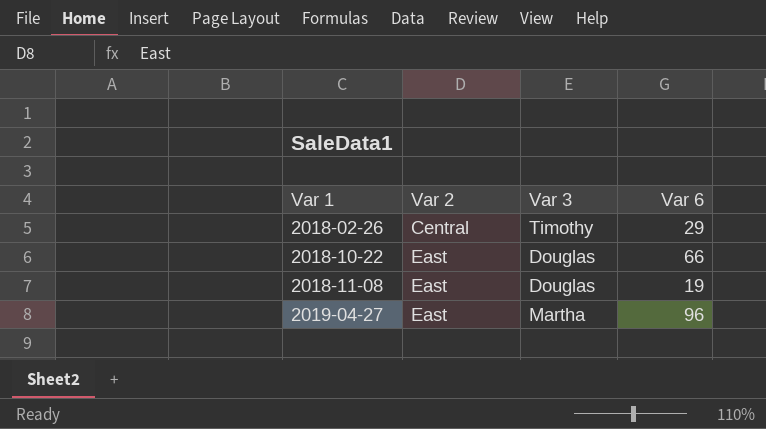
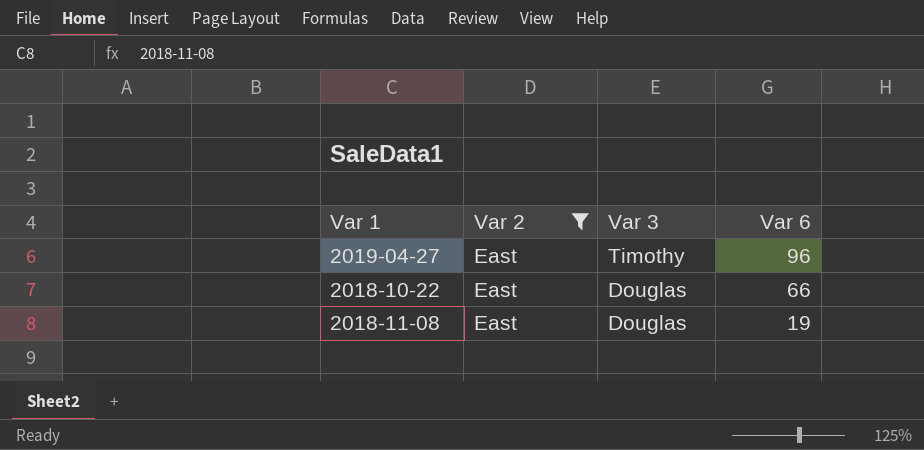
filter: none -> Var 2 = East
row order: Var 1 ascending -> Var 3 descending
2019-04-27 | Var 3: Martha -> Timothy

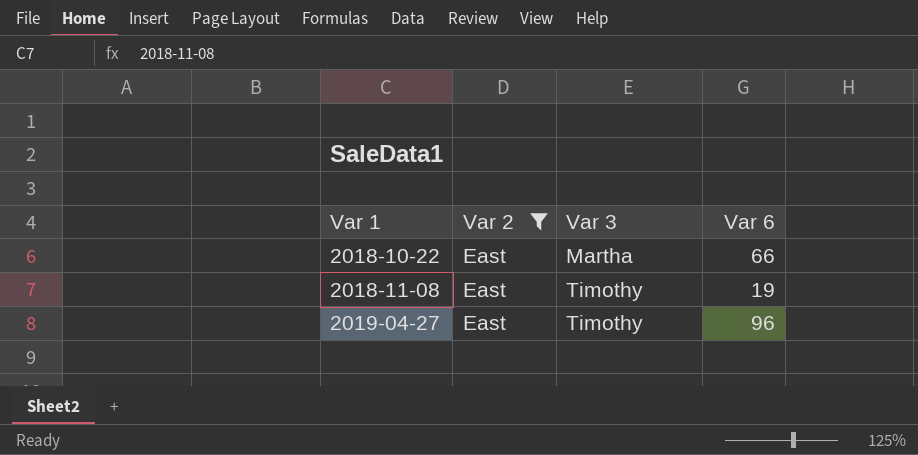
row order: Var 3 descending -> Var 1 ascending
2018-10-22 | Var 3: Douglas -> Martha
2018-11-08 | Var 3: Douglas -> Timothy

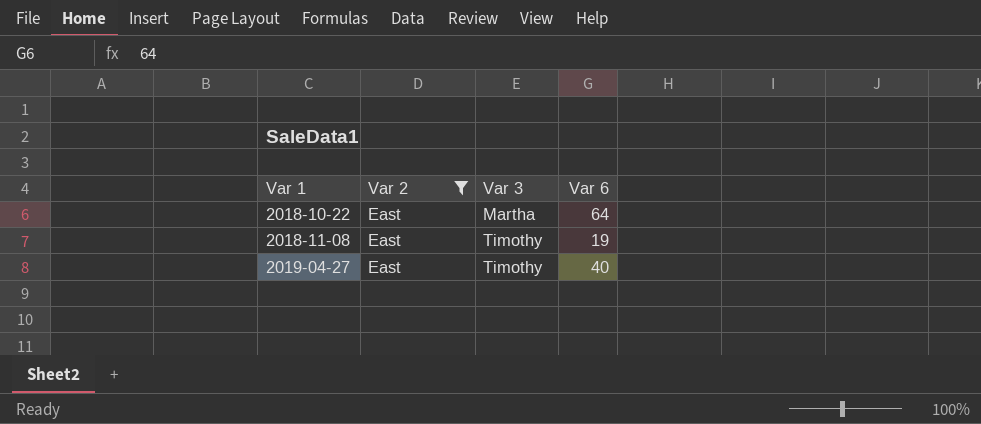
2018-10-22 | Var 6: 66 -> 64
2019-04-27 | Var 6: 96 -> 40

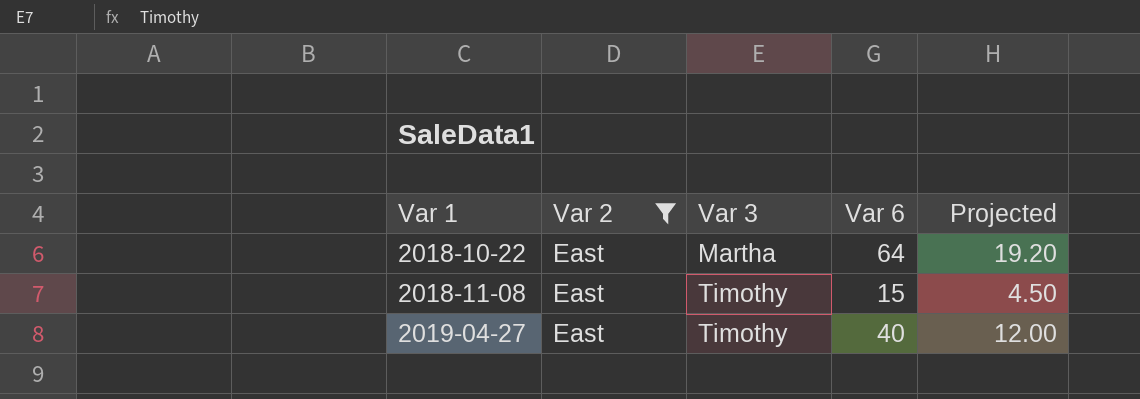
column Projected | formula: none -> [Var 6] * 0.3
2018-11-08 | Var 6: 19 -> 15

